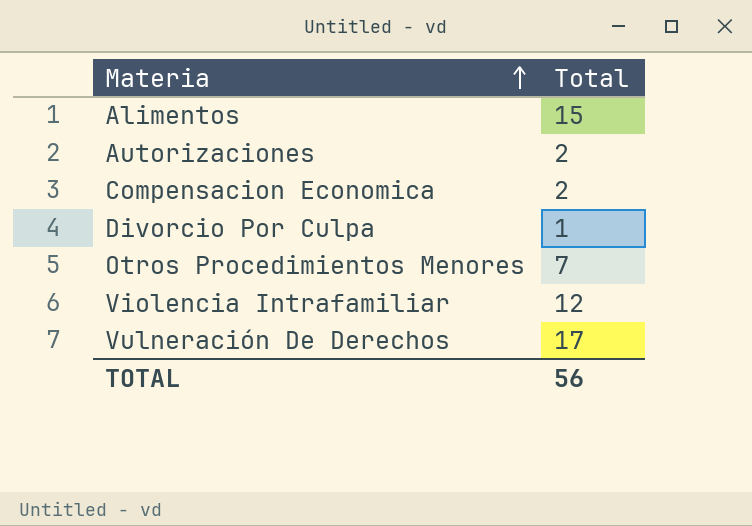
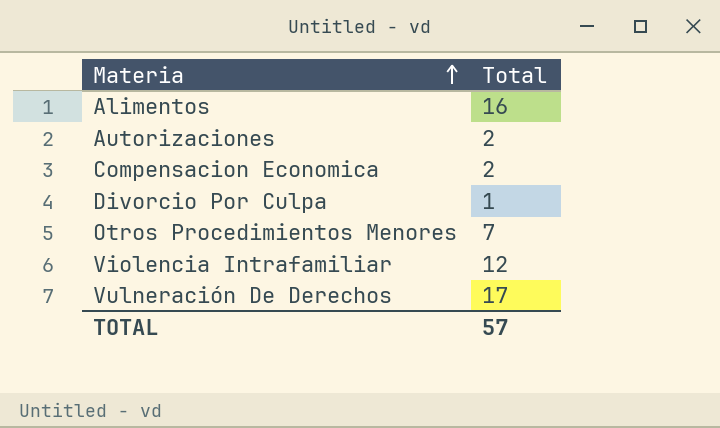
Alimentos | Total: 15 -> 16
TOTAL | Total: 56 -> 57

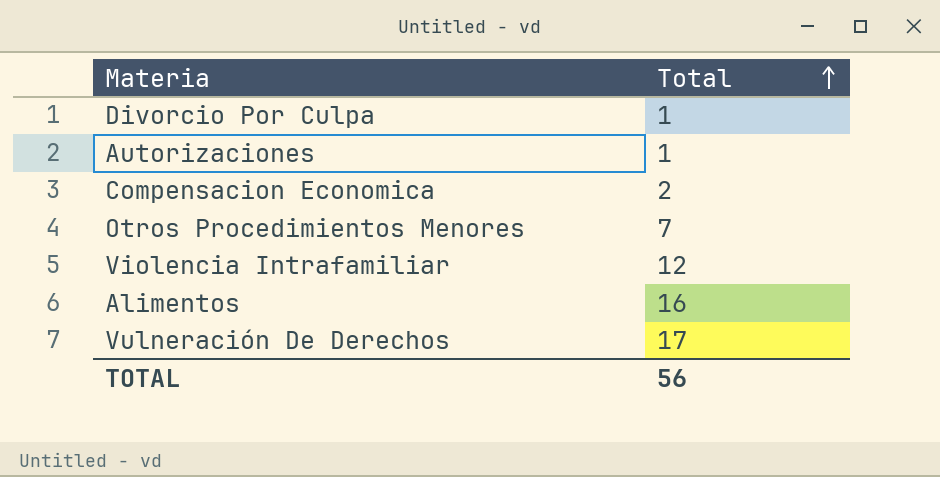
row order: Materia ascending -> Total ascending
Autorizaciones | Total: 2 -> 1
TOTAL | Total: 57 -> 56

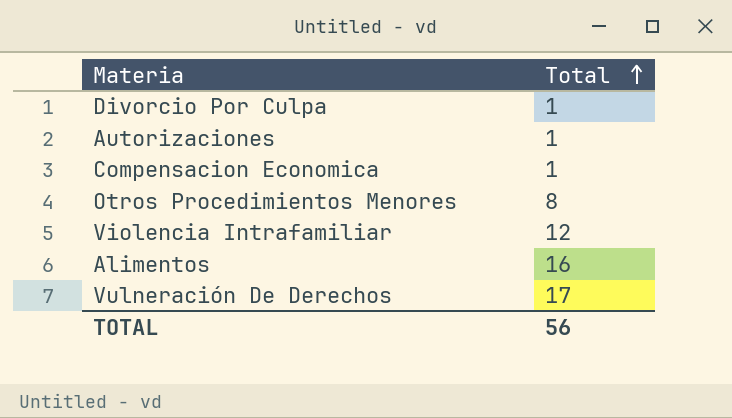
Compensacion Economica | Total: 2 -> 1
Otros Procedimientos Menores | Total: 7 -> 8

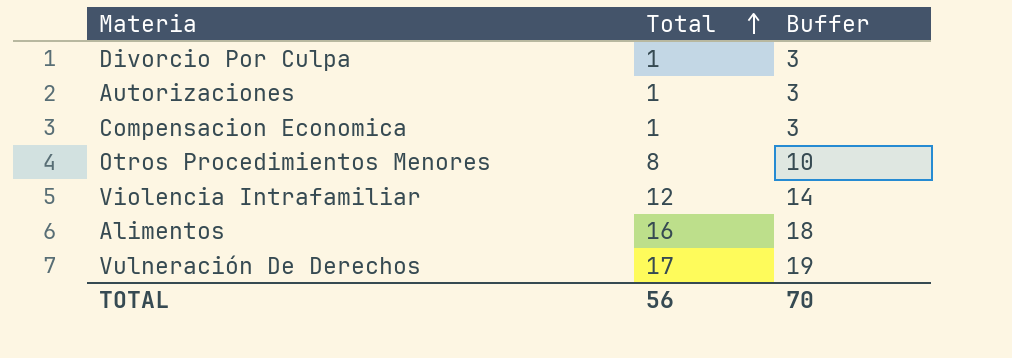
column Buffer | formula: none -> [Total] + 2

